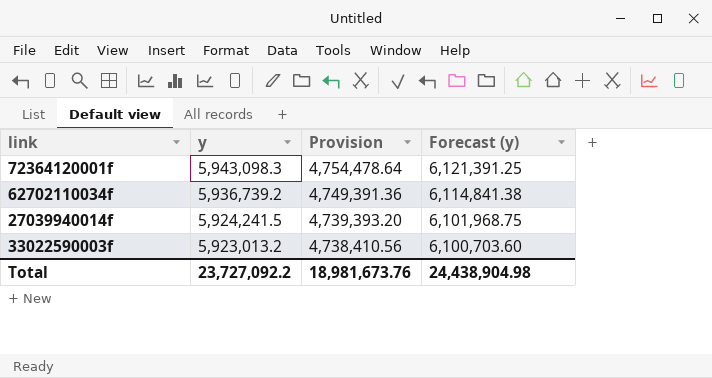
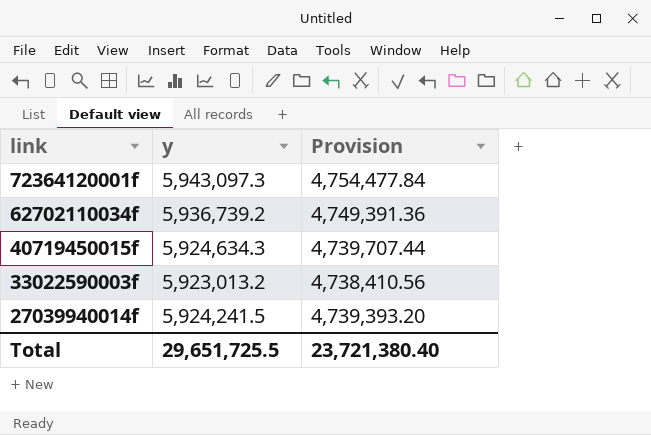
row order: y descending -> link descending
column Forecast (y) | formula: [y] * 1.03 -> none
72364120001f | y: 5,943,098.3 -> 5,943,097.3
72364120001f | Provision: 4,754,478.64 -> 4,754,477.84
row 40719450015f: none -> 5,924,634.3 | 4,739,707.44
Total | y: 23,727,092.2 -> 29,651,725.5
Total | Provision: 18,981,673.76 -> 23,721,380.40

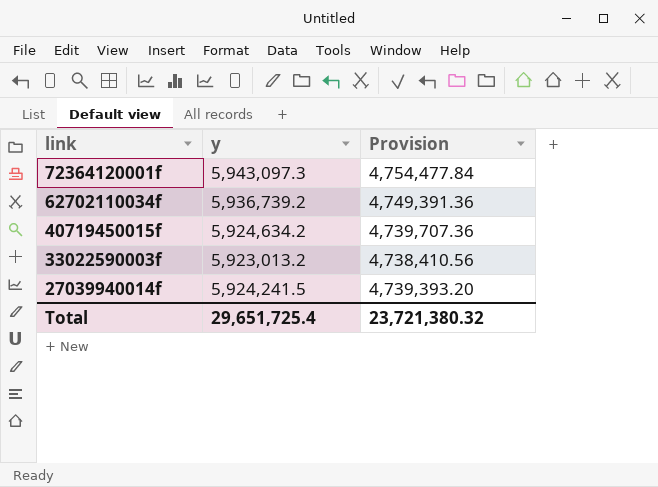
40719450015f | y: 5,924,634.3 -> 5,924,634.2
40719450015f | Provision: 4,739,707.44 -> 4,739,707.36
Total | y: 29,651,725.5 -> 29,651,725.4
Total | Provision: 23,721,380.40 -> 23,721,380.32

